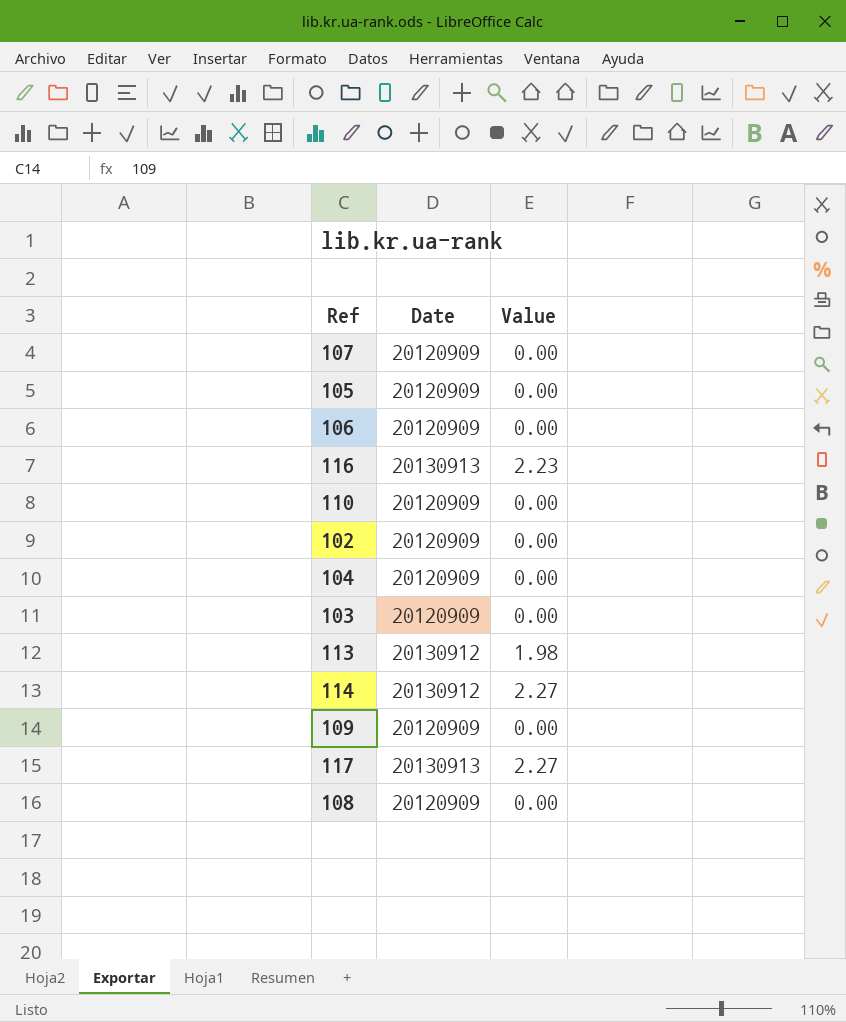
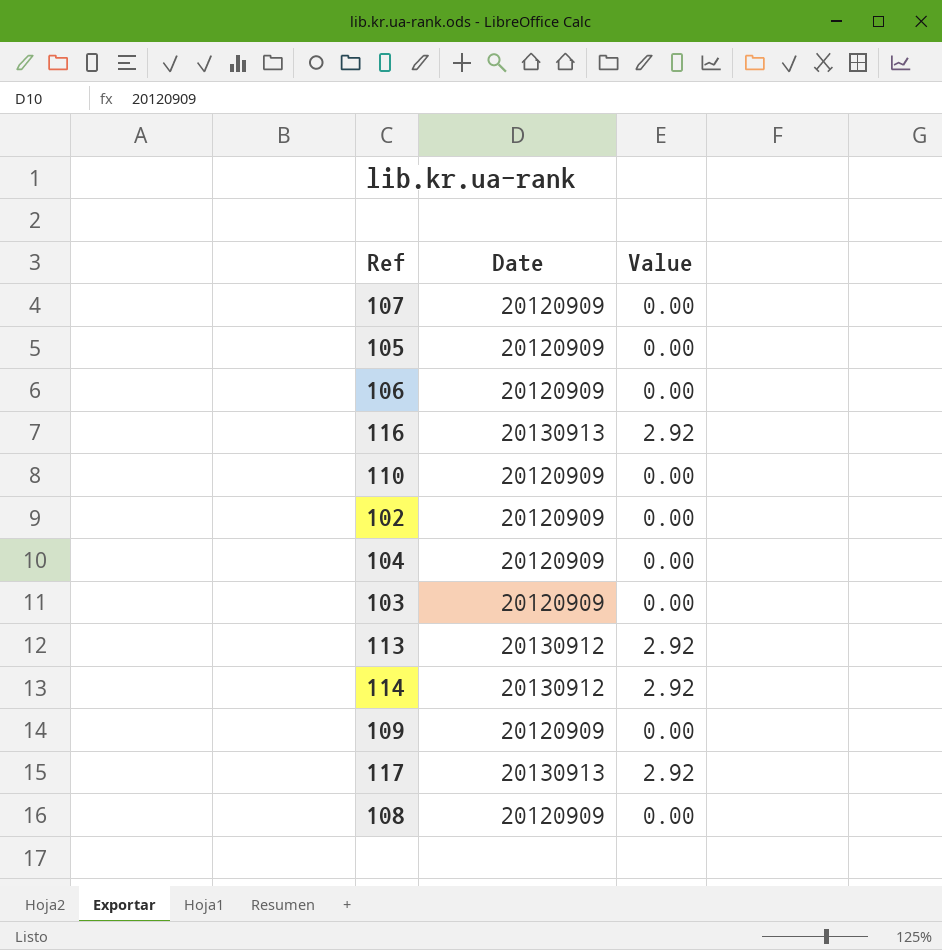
116 | Value: 2.23 -> 2.92
113 | Value: 1.98 -> 2.92
114 | Value: 2.27 -> 2.92
117 | Value: 2.27 -> 2.92

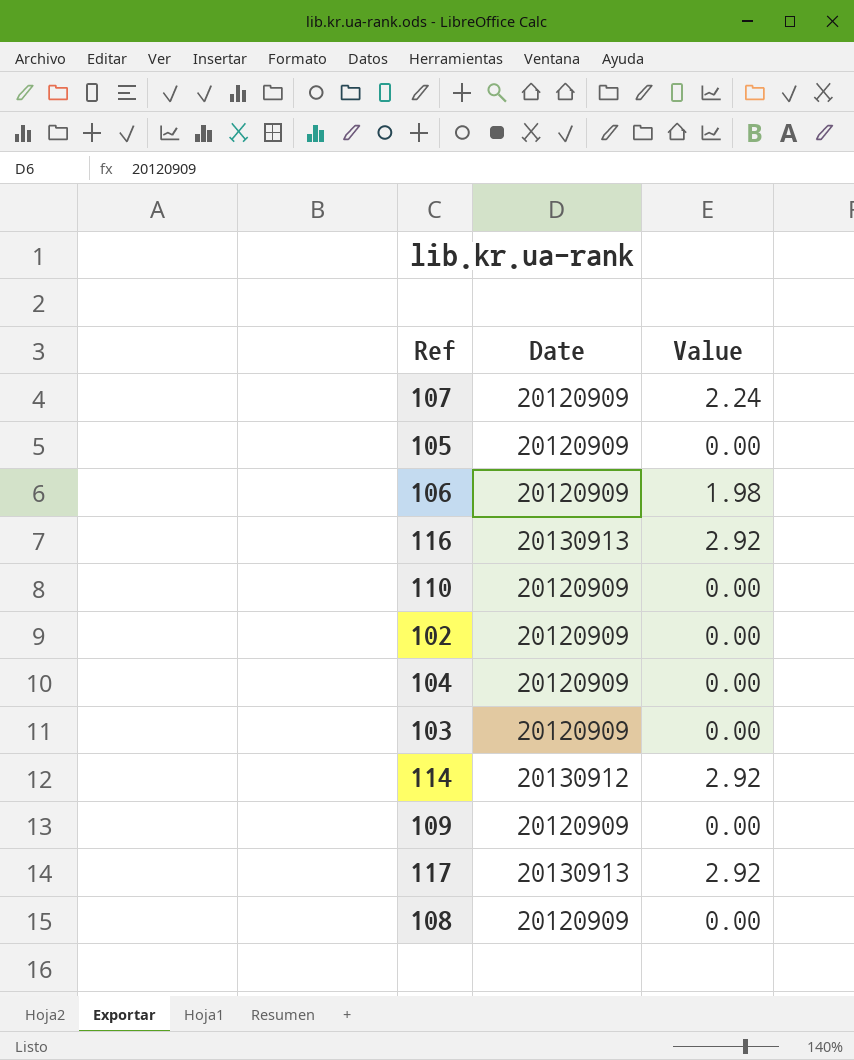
row 113: 20130912 | 2.92 -> none
107 | Value: 0.00 -> 2.24
106 | Value: 0.00 -> 1.98

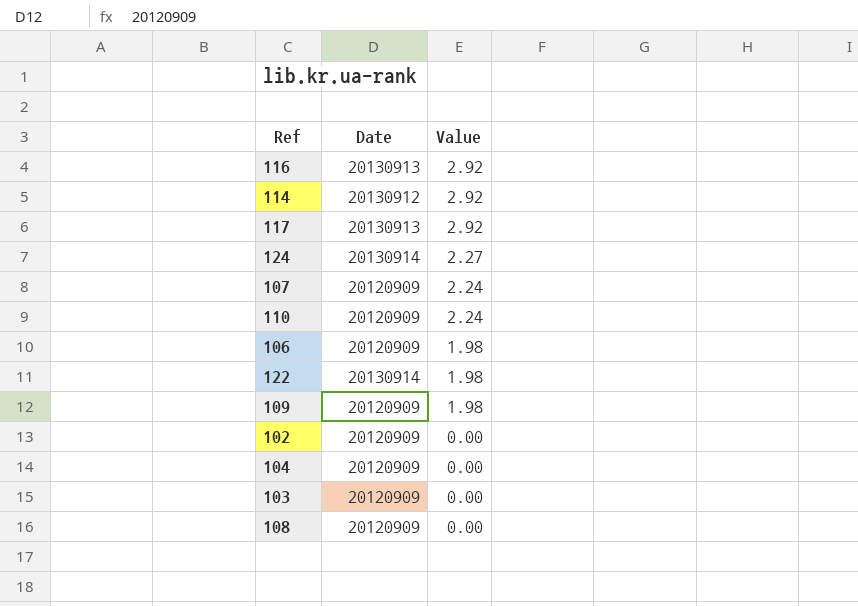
row order: none -> Value descending
row 105: 20120909 | 0.00 -> none
row 124: none -> 20130914 | 2.27
110 | Value: 0.00 -> 2.24
row 122: none -> 20130914 | 1.98
109 | Value: 0.00 -> 1.98

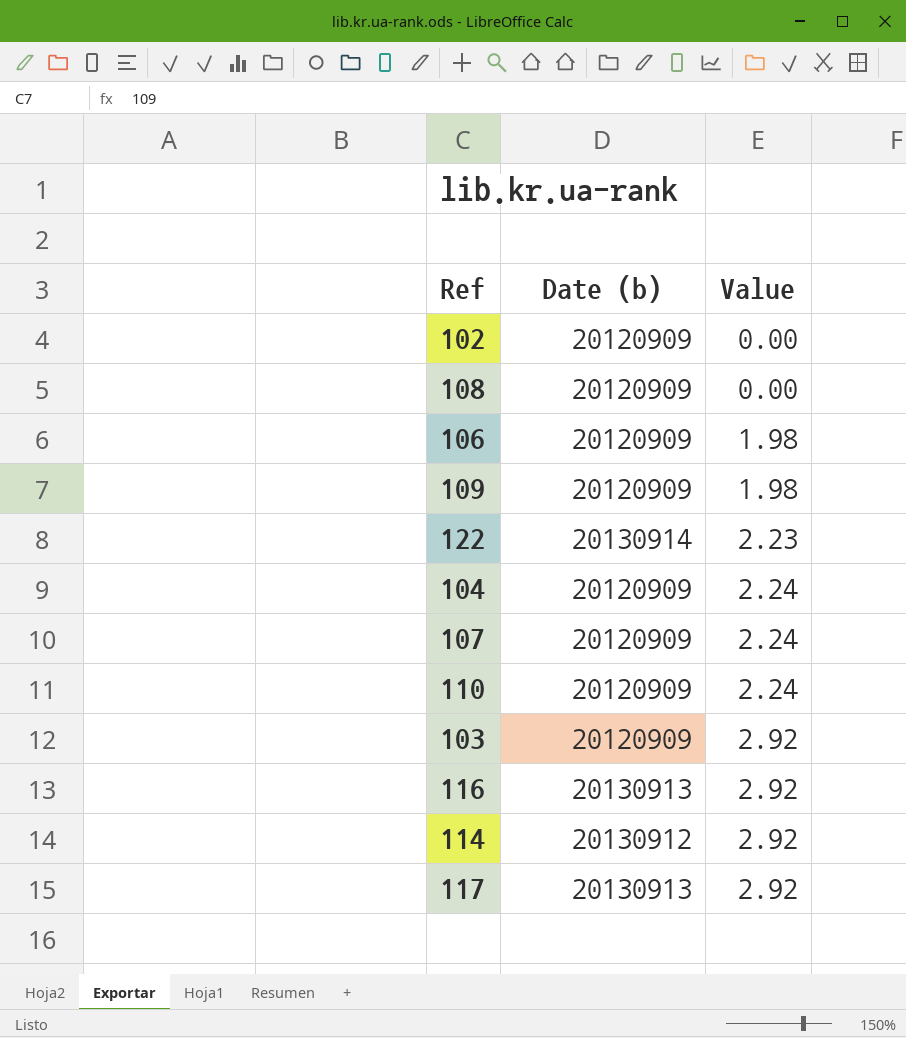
row order: Value descending -> Value ascending
column name: Date -> Date (b)
row 124: 20130914 | 2.27 -> none
122 | Value: 1.98 -> 2.23
104 | Value: 0.00 -> 2.24
103 | Value: 0.00 -> 2.92

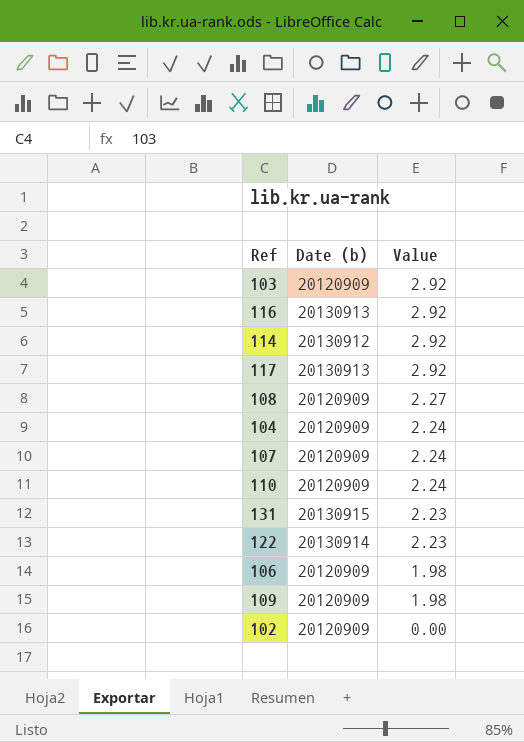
row order: Value ascending -> Value descending
108 | Value: 0.00 -> 2.27
row 131: none -> 20130915 | 2.23

